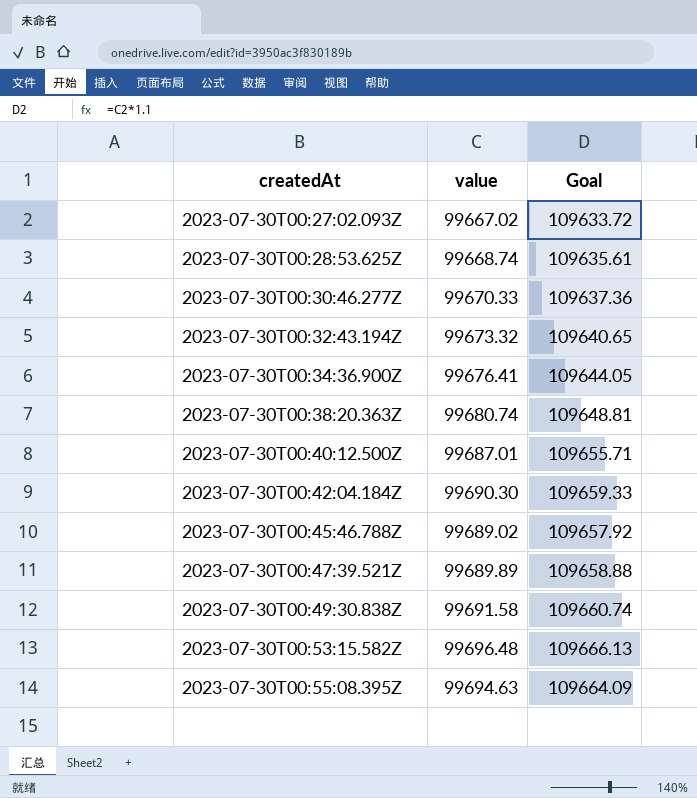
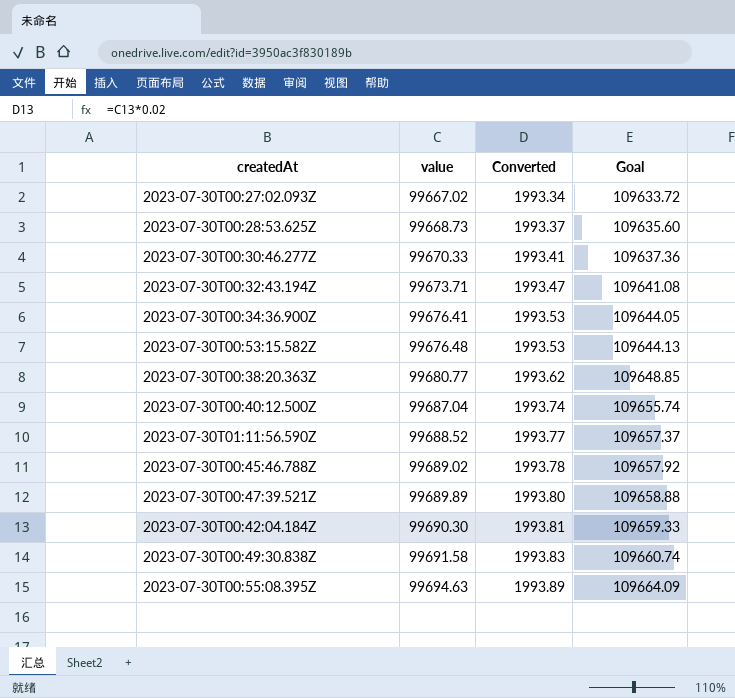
row order: createdAt ascending -> value ascending
column Converted | formula: none -> [value] * 0.02
2023-07-30T00:28:53.625Z | value: 99668.74 -> 99668.73
2023-07-30T00:28:53.625Z | Goal: 109635.61 -> 109635.60
2023-07-30T00:32:43.194Z | value: 99673.32 -> 99673.71
2023-07-30T00:32:43.194Z | Goal: 109640.65 -> 109641.08
2023-07-30T00:53:15.582Z | value: 99696.48 -> 99676.48
2023-07-30T00:53:15.582Z | Goal: 109666.13 -> 109644.13
2023-07-30T00:38:20.363Z | value: 99680.74 -> 99680.77
2023-07-30T00:38:20.363Z | Goal: 109648.81 -> 109648.85
2023-07-30T00:40:12.500Z | value: 99687.01 -> 99687.04
2023-07-30T00:40:12.500Z | Goal: 109655.71 -> 109655.74
row 2023-07-30T01:11:56.590Z: none -> 99688.52 | 1993.77 | 109657.37

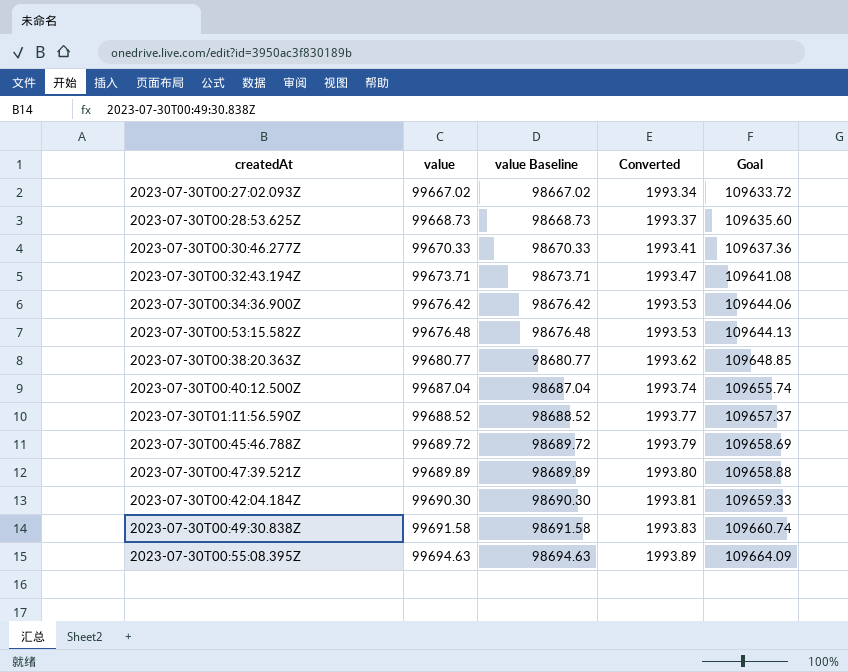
column value Baseline | formula: none -> [value] - 1000
2023-07-30T00:34:36.900Z | value: 99676.41 -> 99676.42
2023-07-30T00:34:36.900Z | Goal: 109644.05 -> 109644.06
2023-07-30T00:45:46.788Z | value: 99689.02 -> 99689.72
2023-07-30T00:45:46.788Z | Converted: 1993.78 -> 1993.79
2023-07-30T00:45:46.788Z | Goal: 109657.92 -> 109658.69

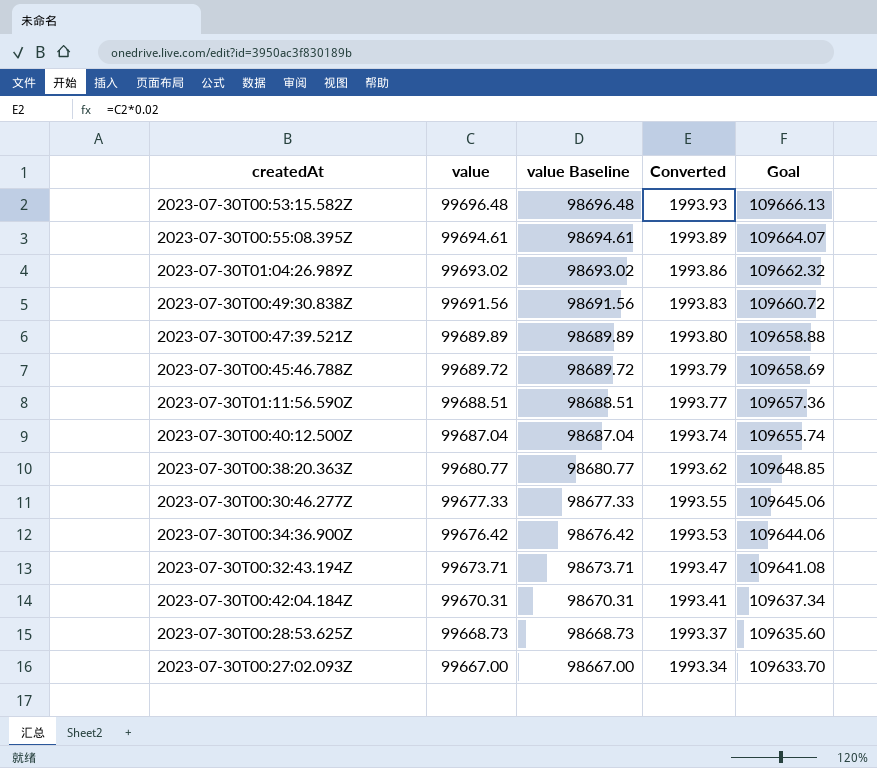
row order: value ascending -> value descending
2023-07-30T00:53:15.582Z | value: 99676.48 -> 99696.48
2023-07-30T00:53:15.582Z | value Baseline: 98676.48 -> 98696.48
2023-07-30T00:53:15.582Z | Converted: 1993.53 -> 1993.93
2023-07-30T00:53:15.582Z | Goal: 109644.13 -> 109666.13
2023-07-30T00:55:08.395Z | value: 99694.63 -> 99694.61
2023-07-30T00:55:08.395Z | value Baseline: 98694.63 -> 98694.61
2023-07-30T00:55:08.395Z | Goal: 109664.09 -> 109664.07
row 2023-07-30T01:04:26.989Z: none -> 99693.02 | 98693.02 | 1993.86 | 109662.32
2023-07-30T00:49:30.838Z | value: 99691.58 -> 99691.56
2023-07-30T00:49:30.838Z | value Baseline: 98691.58 -> 98691.56
2023-07-30T00:49:30.838Z | Goal: 109660.74 -> 109660.72
2023-07-30T01:11:56.590Z | value: 99688.52 -> 99688.51
2023-07-30T01:11:56.590Z | value Baseline: 98688.52 -> 98688.51
2023-07-30T01:11:56.590Z | Goal: 109657.37 -> 109657.36
2023-07-30T00:30:46.277Z | value: 99670.33 -> 99677.33
2023-07-30T00:30:46.277Z | value Baseline: 98670.33 -> 98677.33
2023-07-30T00:30:46.277Z | Converted: 1993.41 -> 1993.55
2023-07-30T00:30:46.277Z | Goal: 109637.36 -> 109645.06
2023-07-30T00:42:04.184Z | value: 99690.30 -> 99670.31
2023-07-30T00:42:04.184Z | value Baseline: 98690.30 -> 98670.31
2023-07-30T00:42:04.184Z | Converted: 1993.81 -> 1993.41
2023-07-30T00:42:04.184Z | Goal: 109659.33 -> 109637.34
2023-07-30T00:27:02.093Z | value: 99667.02 -> 99667.00
2023-07-30T00:27:02.093Z | value Baseline: 98667.02 -> 98667.00
2023-07-30T00:27:02.093Z | Goal: 109633.72 -> 109633.70

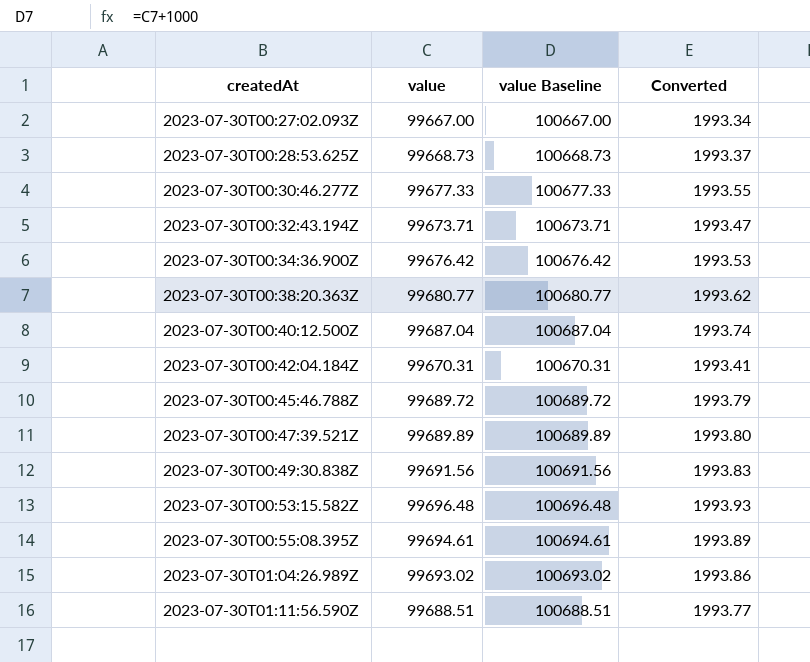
row order: value descending -> createdAt ascending
column Goal | formula: [value] * 1.1 -> none
column value Baseline | formula: [value] - 1000 -> [value] + 1000

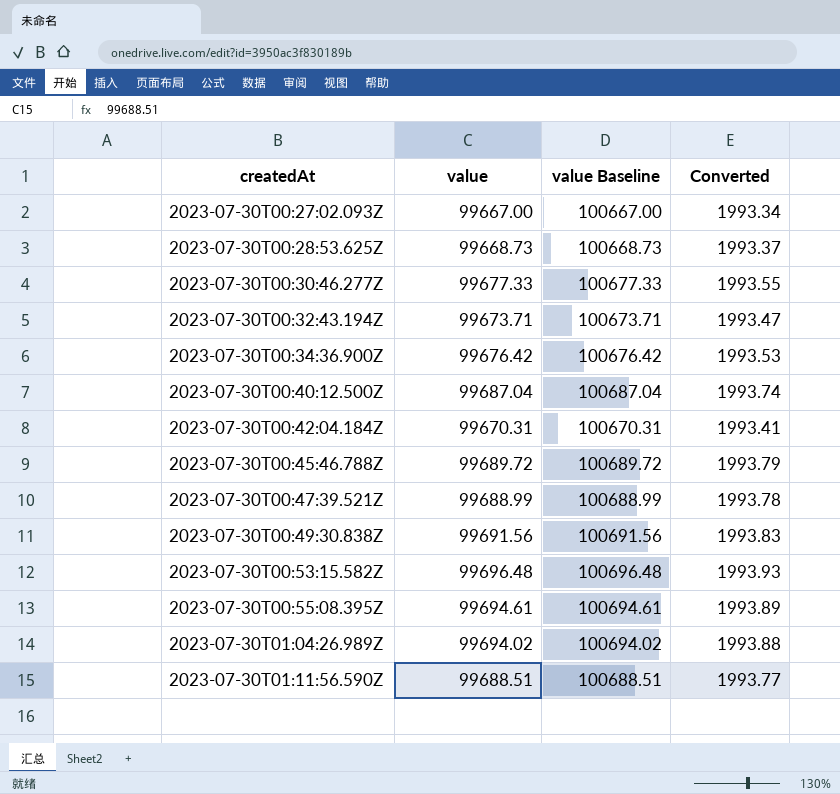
row 2023-07-30T00:38:20.363Z: 99680.77 | 100680.77 | 1993.62 -> none
2023-07-30T00:47:39.521Z | value: 99689.89 -> 99688.99
2023-07-30T00:47:39.521Z | value Baseline: 100689.89 -> 100688.99
2023-07-30T00:47:39.521Z | Converted: 1993.80 -> 1993.78
2023-07-30T01:04:26.989Z | value: 99693.02 -> 99694.02
2023-07-30T01:04:26.989Z | value Baseline: 100693.02 -> 100694.02
2023-07-30T01:04:26.989Z | Converted: 1993.86 -> 1993.88

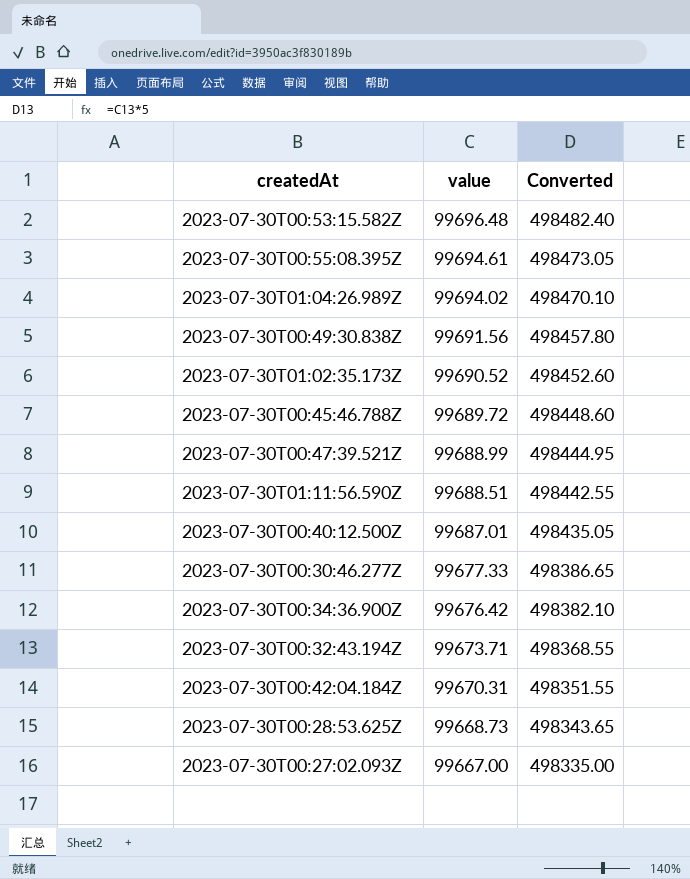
row order: createdAt ascending -> value descending
column value Baseline | formula: [value] + 1000 -> none
column Converted | formula: [value] * 0.02 -> [value] * 5
row 2023-07-30T01:02:35.173Z: none -> 99690.52 | 498452.60
2023-07-30T00:40:12.500Z | value: 99687.04 -> 99687.01

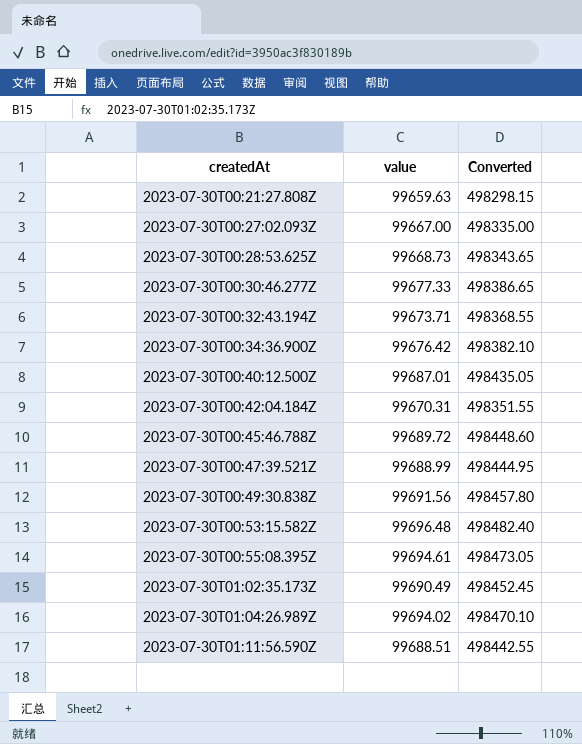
row order: value descending -> createdAt ascending
row 2023-07-30T00:21:27.808Z: none -> 99659.63 | 498298.15
2023-07-30T01:02:35.173Z | value: 99690.52 -> 99690.49
2023-07-30T01:02:35.173Z | Converted: 498452.60 -> 498452.45

